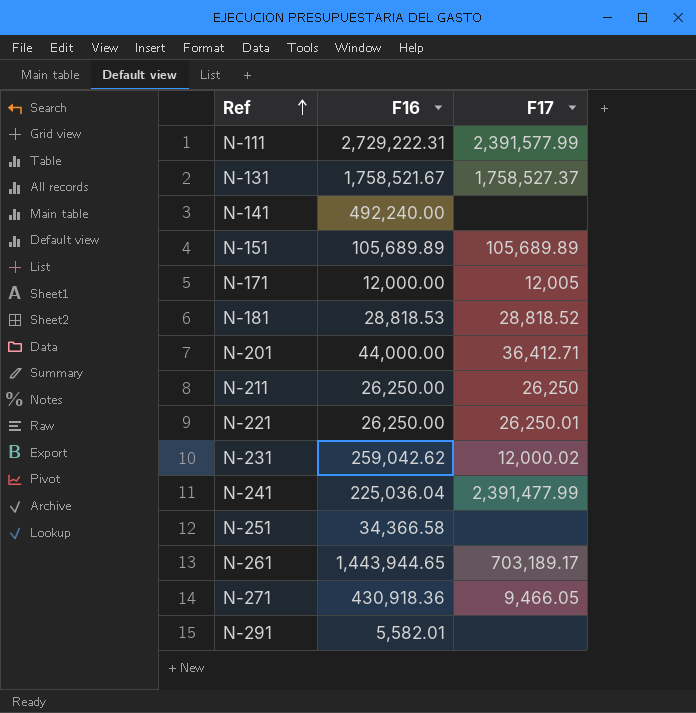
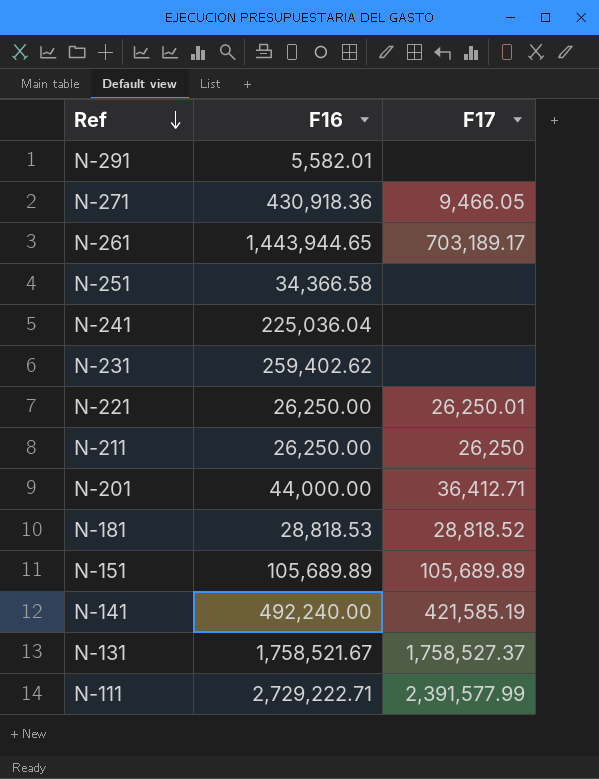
row order: Ref ascending -> Ref descending
row N-171: 12,000.00 | 12,005 -> none
N-241 | F17: 2,391,477.99 -> none
N-231 | F16: 259,042.62 -> 259,402.62
N-231 | F17: 12,000.02 -> none
N-141 | F17: none -> 421,585.19
N-111 | F16: 2,729,222.31 -> 2,729,222.71

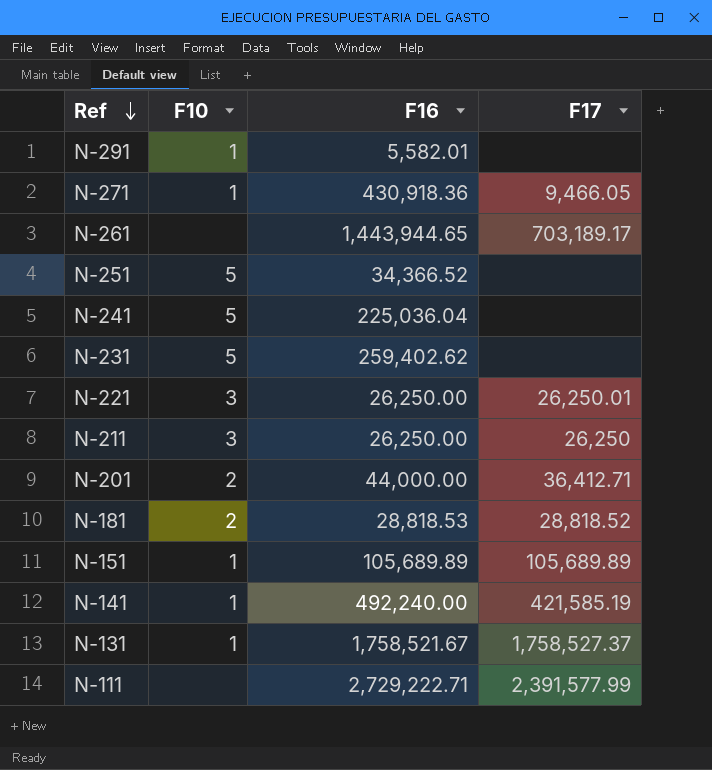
column F10 | position: none -> 2
N-251 | F16: 34,366.58 -> 34,366.52

